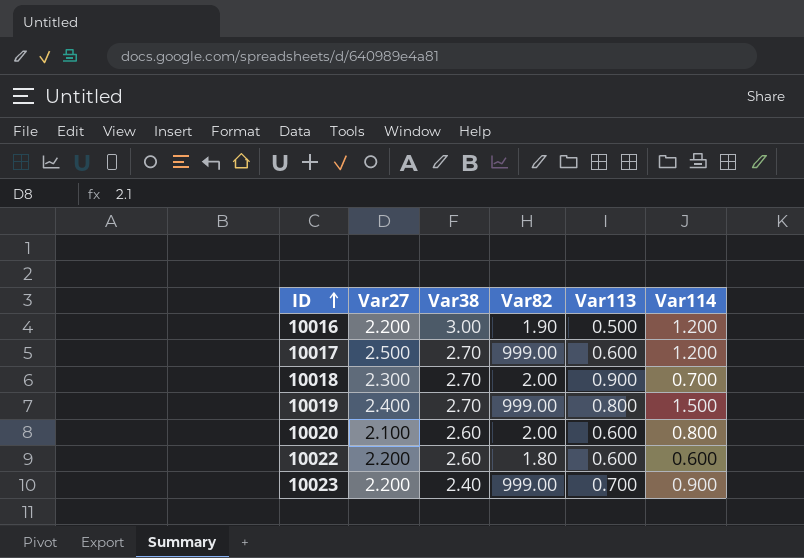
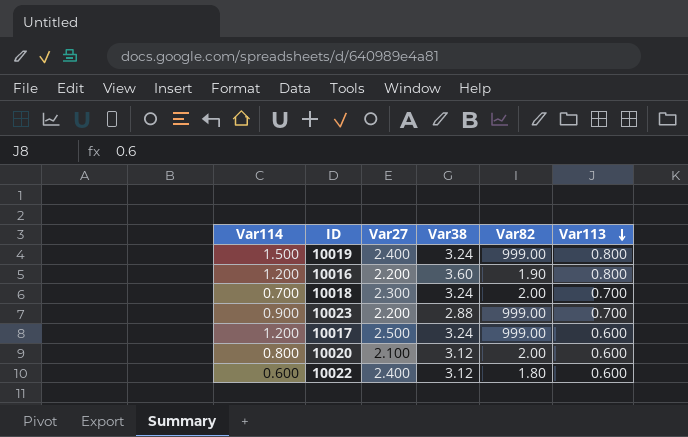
row order: ID ascending -> Var113 descending
column Var114 | position: 6 -> 1
10019 | Var38: 2.70 -> 3.24
10016 | Var38: 3.00 -> 3.60
10016 | Var113: 0.500 -> 0.800
10018 | Var38: 2.70 -> 3.24
10018 | Var113: 0.900 -> 0.700
10023 | Var38: 2.40 -> 2.88
10017 | Var38: 2.70 -> 3.24
10020 | Var38: 2.60 -> 3.12
10022 | Var27: 2.200 -> 2.400
10022 | Var38: 2.60 -> 3.12

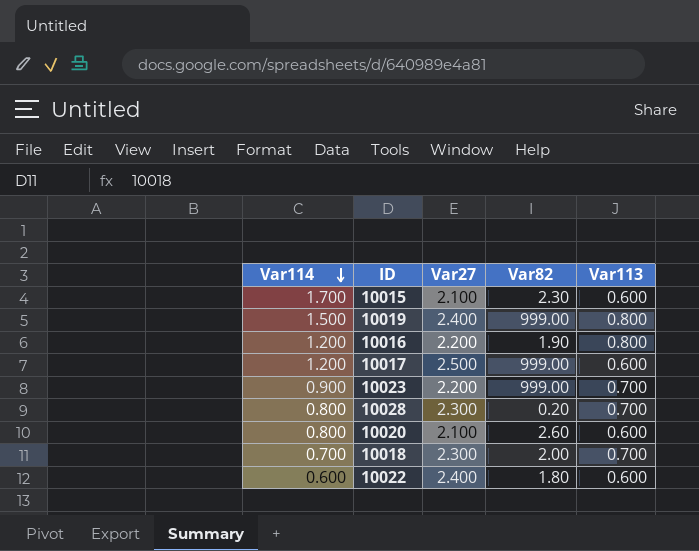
row order: Var113 descending -> Var114 descending
column Var38 | position: 4 -> none
row 10015: none -> 1.700 | 2.100 | 2.30 | 0.600
row 10028: none -> 0.800 | 2.300 | 0.20 | 0.700
10020 | Var82: 2.00 -> 2.60

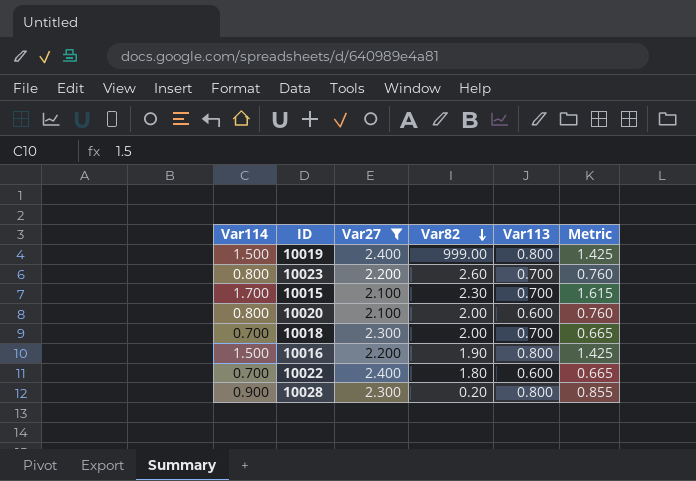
filter: none -> Var27 != 2.500
row order: Var114 descending -> Var82 descending
column Metric | formula: none -> [Var114] * 0.95
10023 | Var114: 0.900 -> 0.800
10023 | Var82: 999.00 -> 2.60
10015 | Var113: 0.600 -> 0.700
10020 | Var82: 2.60 -> 2.00
10016 | Var114: 1.200 -> 1.500
10022 | Var114: 0.600 -> 0.700
10028 | Var114: 0.800 -> 0.900
10028 | Var113: 0.700 -> 0.800

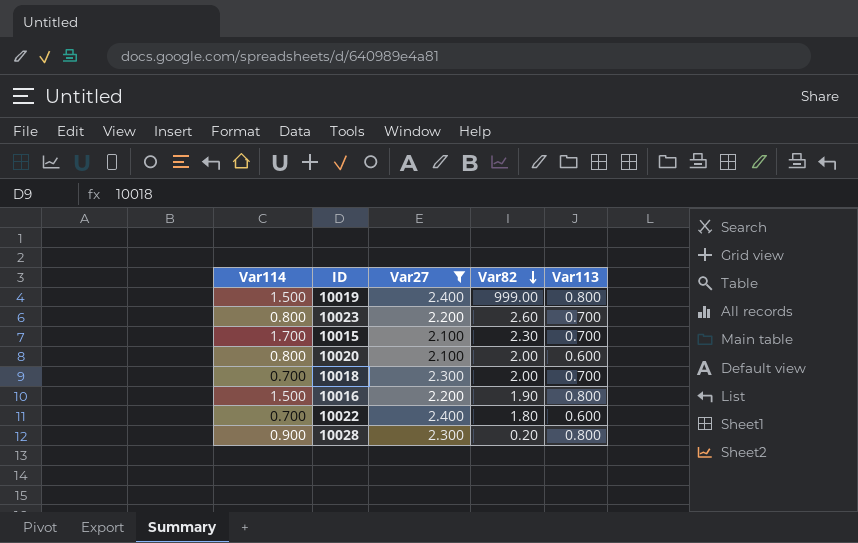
column Metric | formula: [Var114] * 0.95 -> none

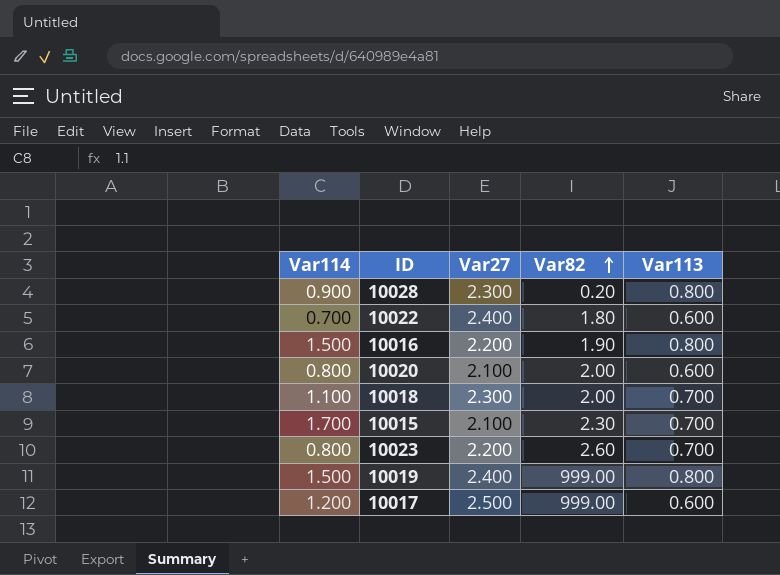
filter: Var27 != 2.500 -> none
row order: Var82 descending -> Var82 ascending
10018 | Var114: 0.700 -> 1.100

